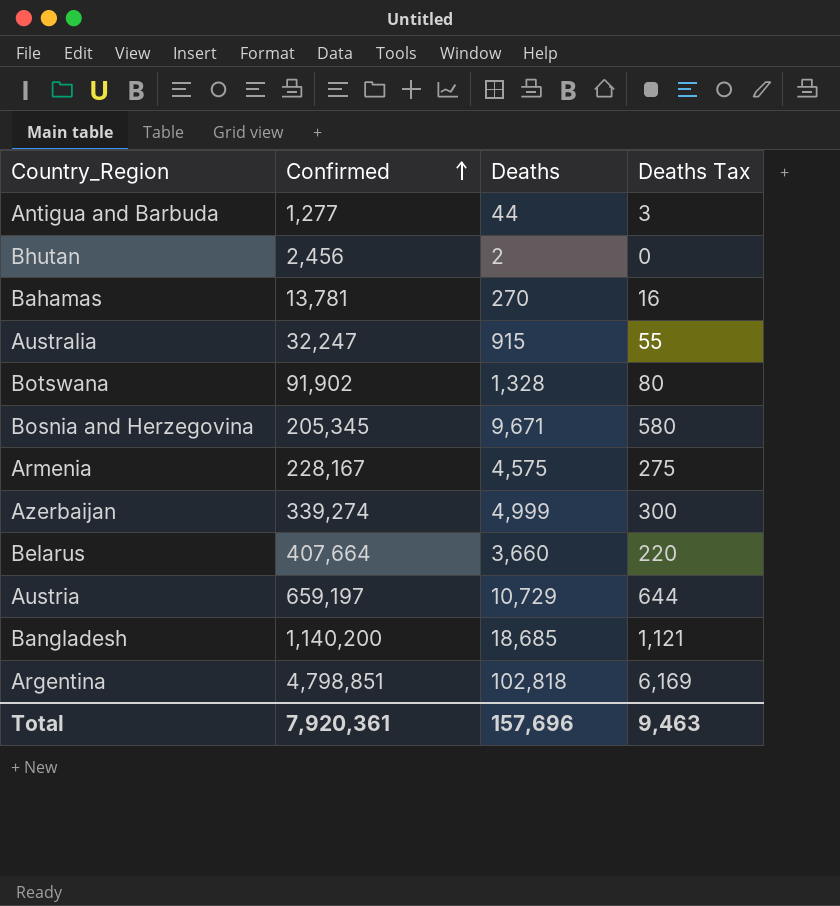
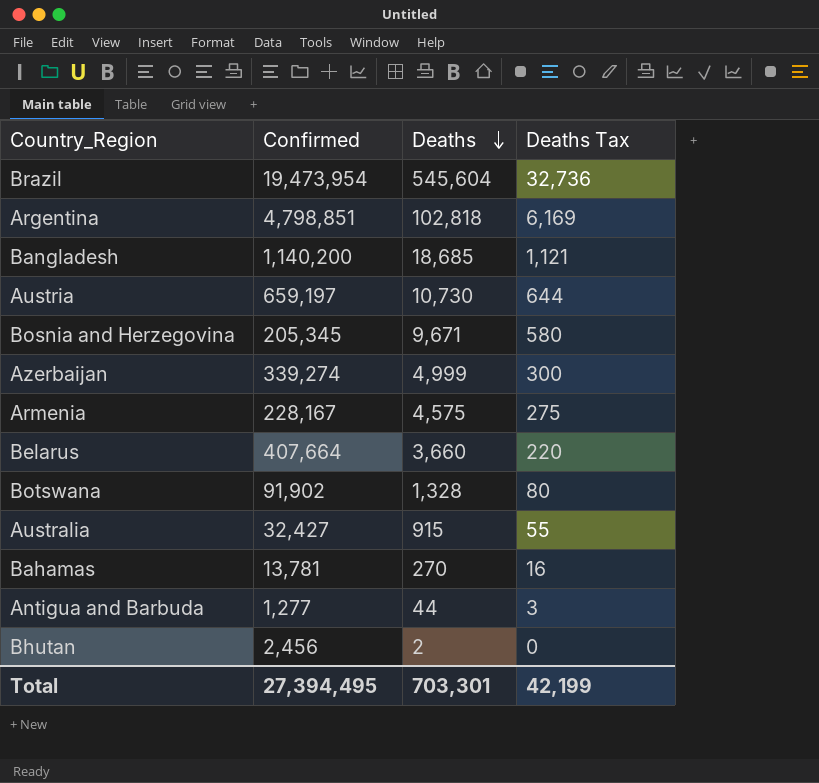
row order: Confirmed ascending -> Deaths descending
row Brazil: none -> 19,473,954 | 545,604 | 32,736
Austria | Deaths: 10,729 -> 10,730
Australia | Confirmed: 32,247 -> 32,427
Total | Confirmed: 7,920,361 -> 27,394,495
Total | Deaths: 157,696 -> 703,301
Total | Deaths Tax: 9,463 -> 42,199

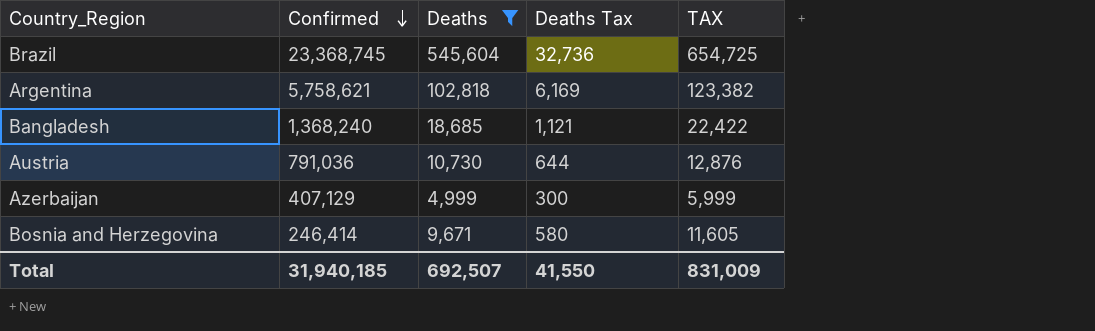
filter: none -> Deaths >= 4,999
row order: Deaths descending -> Confirmed descending
column TAX | formula: none -> [Deaths] * 1.2
Brazil | Confirmed: 19,473,954 -> 23,368,745
Argentina | Confirmed: 4,798,851 -> 5,758,621
Bangladesh | Confirmed: 1,140,200 -> 1,368,240
Austria | Confirmed: 659,197 -> 791,036
Azerbaijan | Confirmed: 339,274 -> 407,129
Bosnia and Herzegovina | Confirmed: 205,345 -> 246,414
Total | Confirmed: 27,394,495 -> 31,940,185
Total | Deaths: 703,301 -> 692,507
Total | Deaths Tax: 42,199 -> 41,550

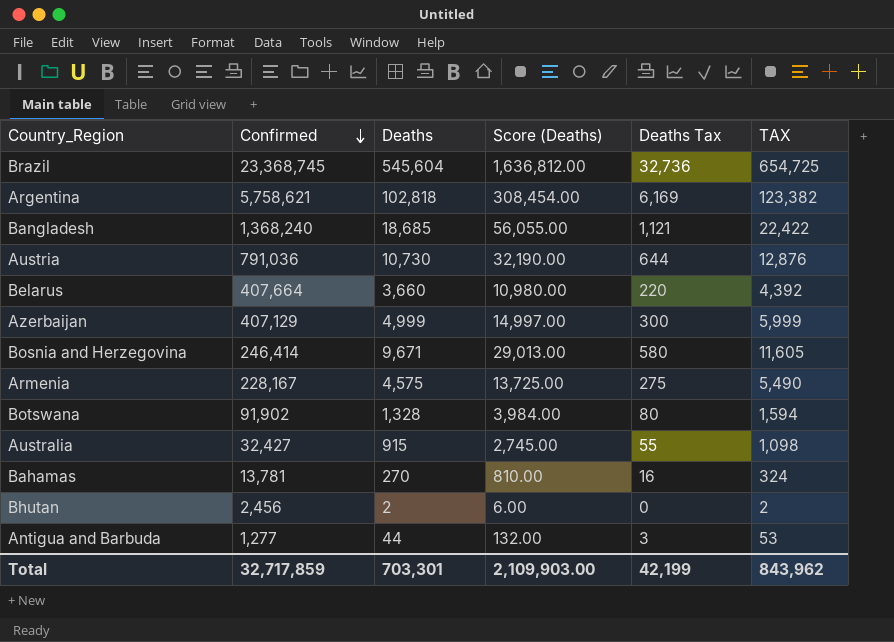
filter: Deaths >= 4,999 -> none
column Score (Deaths) | formula: none -> [Deaths] * 3
Total | Confirmed: 31,940,185 -> 32,717,859
Total | Deaths: 692,507 -> 703,301
Total | Deaths Tax: 41,550 -> 42,199
Total | TAX: 831,009 -> 843,962

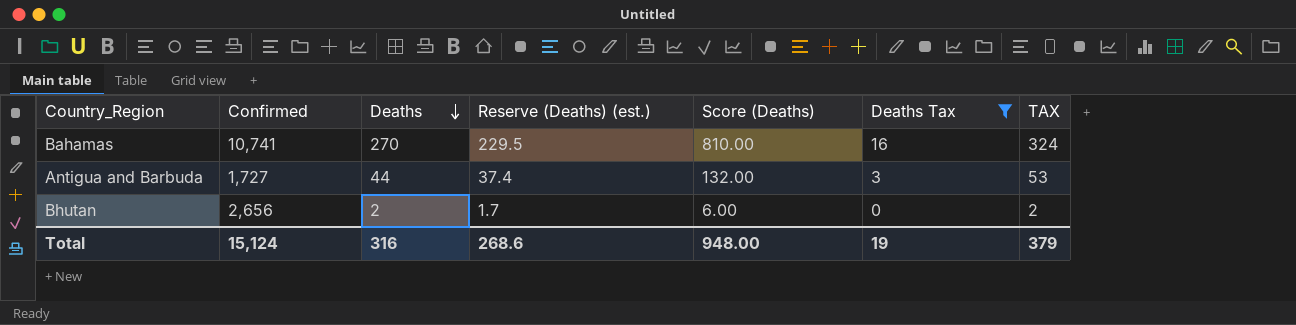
filter: none -> Deaths Tax <= 16
row order: Confirmed descending -> Deaths descending
column Reserve (Deaths) (est.) | formula: none -> [Deaths] * 0.85
Bahamas | Confirmed: 13,781 -> 10,741
Antigua and Barbuda | Confirmed: 1,277 -> 1,727
Bhutan | Confirmed: 2,456 -> 2,656
Total | Confirmed: 32,717,859 -> 15,124
Total | Deaths: 703,301 -> 316
Total | Score (Deaths): 2,109,903.00 -> 948.00
Total | Deaths Tax: 42,199 -> 19
Total | TAX: 843,962 -> 379

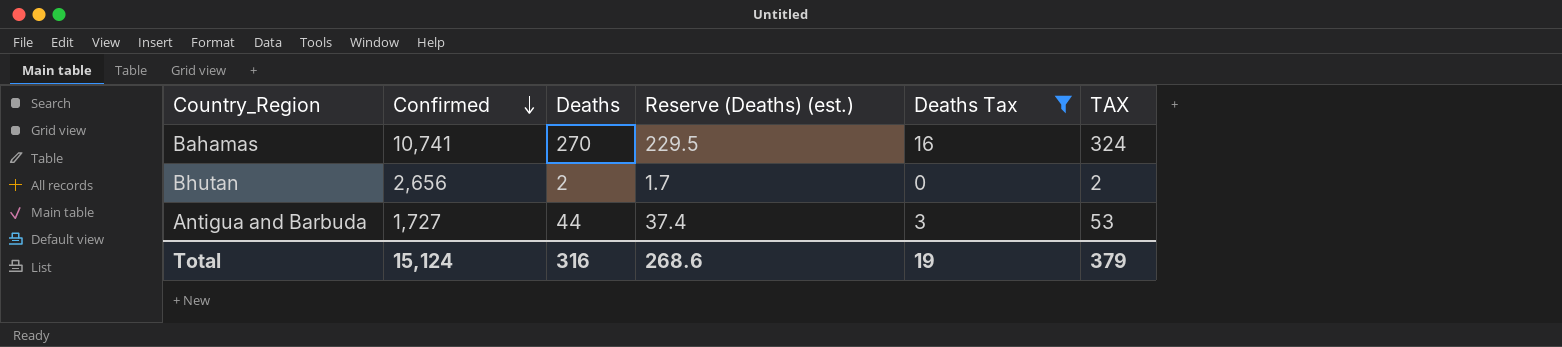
row order: Deaths descending -> Confirmed descending
column Score (Deaths) | formula: [Deaths] * 3 -> none

